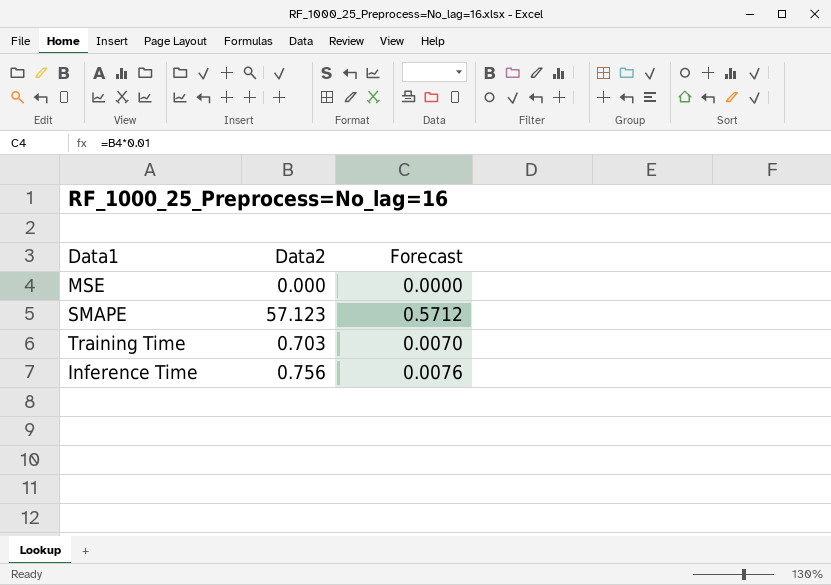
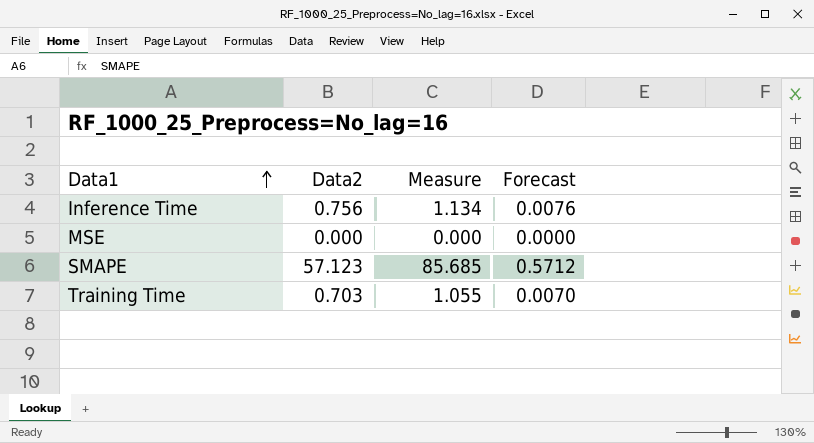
row order: none -> Data1 ascending
column Measure | formula: none -> [Data2] * 1.5

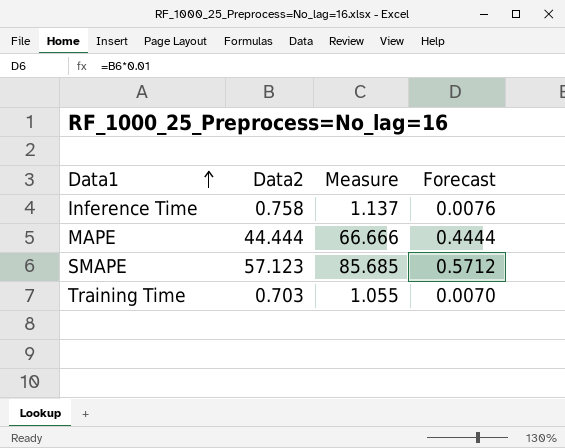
row MSE: 0.000 | 0.000 | 0.0000 -> none
Inference Time | Data2: 0.756 -> 0.758
Inference Time | Measure: 1.134 -> 1.137
row MAPE: none -> 44.444 | 66.666 | 0.4444

